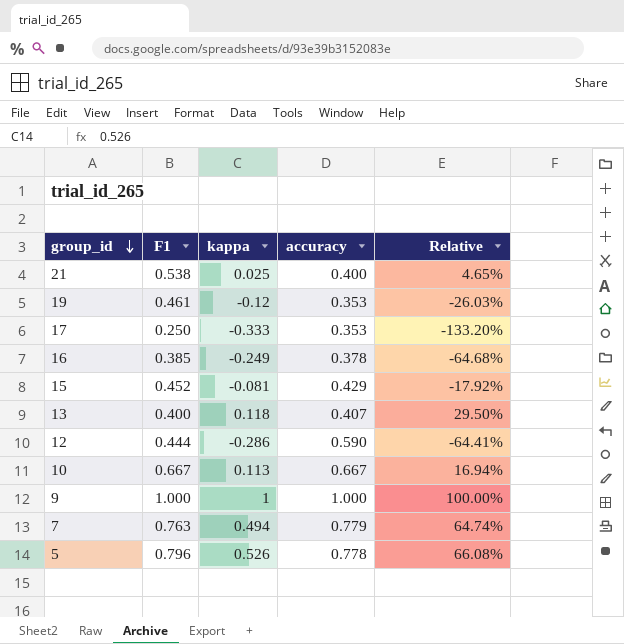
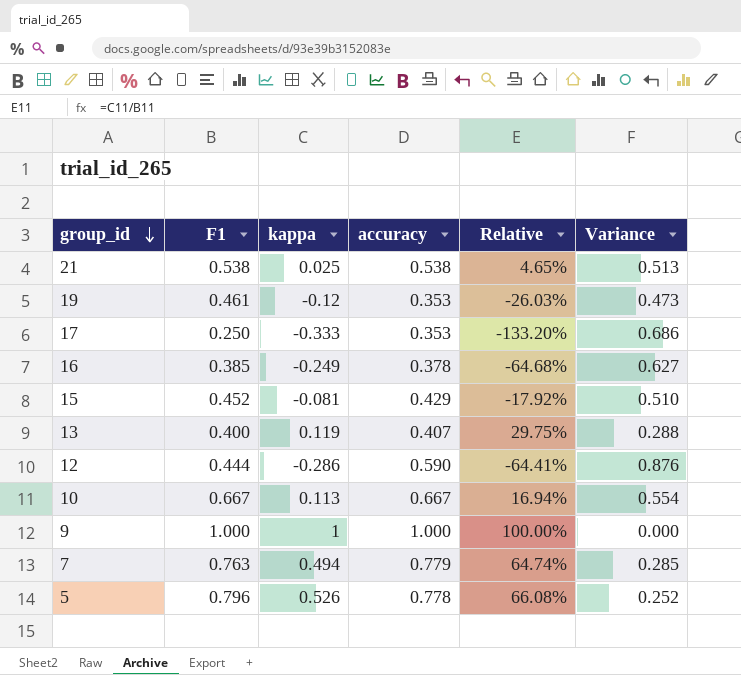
column Variance | formula: none -> [accuracy] - [kappa]
21 | accuracy: 0.400 -> 0.538
13 | kappa: 0.118 -> 0.119
13 | Relative: 29.50% -> 29.75%

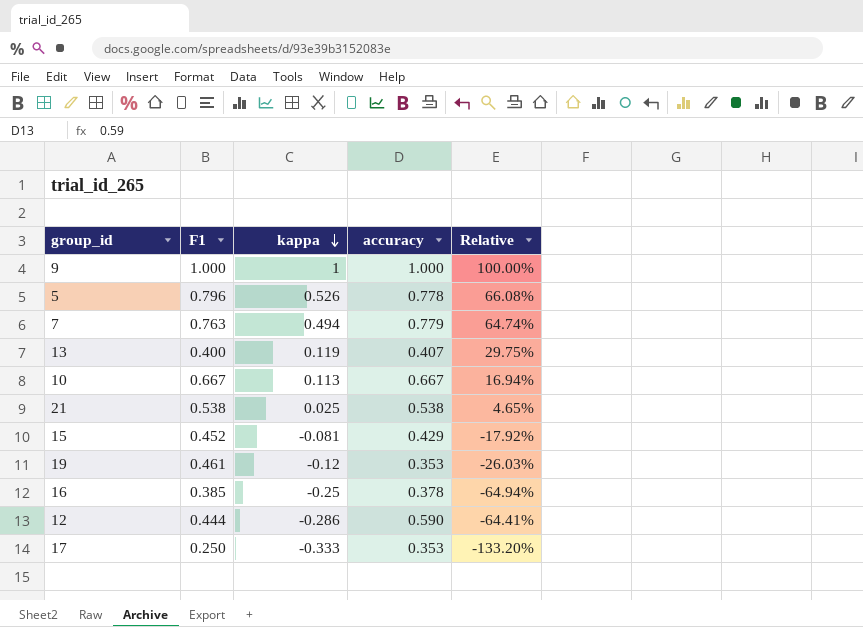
row order: group_id descending -> kappa descending
column Variance | formula: [accuracy] - [kappa] -> none
16 | kappa: -0.249 -> -0.25
16 | Relative: -64.68% -> -64.94%

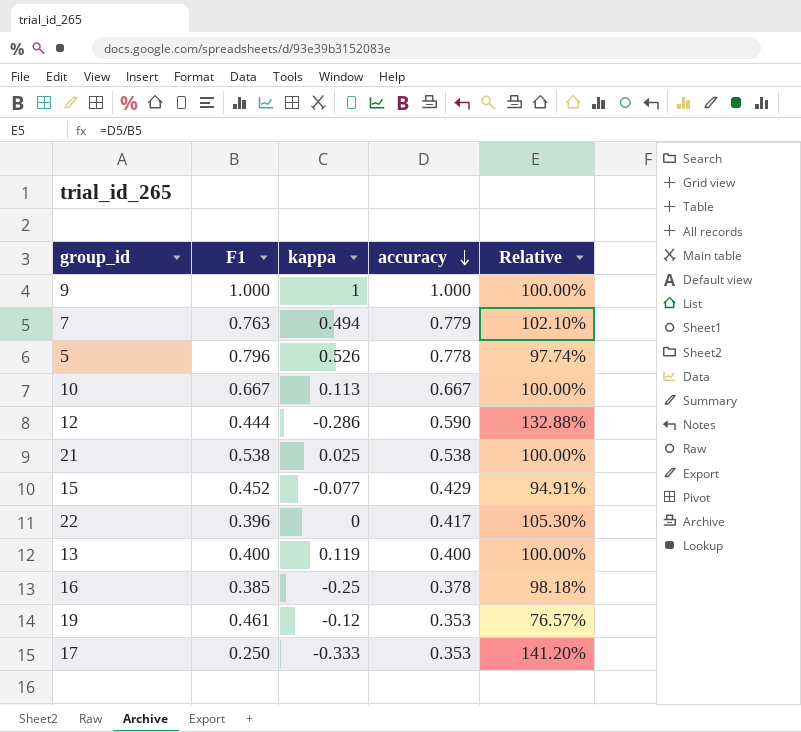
row order: kappa descending -> accuracy descending
column Relative | formula: [kappa] / [F1] -> [accuracy] / [F1]
15 | kappa: -0.081 -> -0.077
row 22: none -> 0.396 | 0 | 0.417 | 105.30%
13 | accuracy: 0.407 -> 0.400

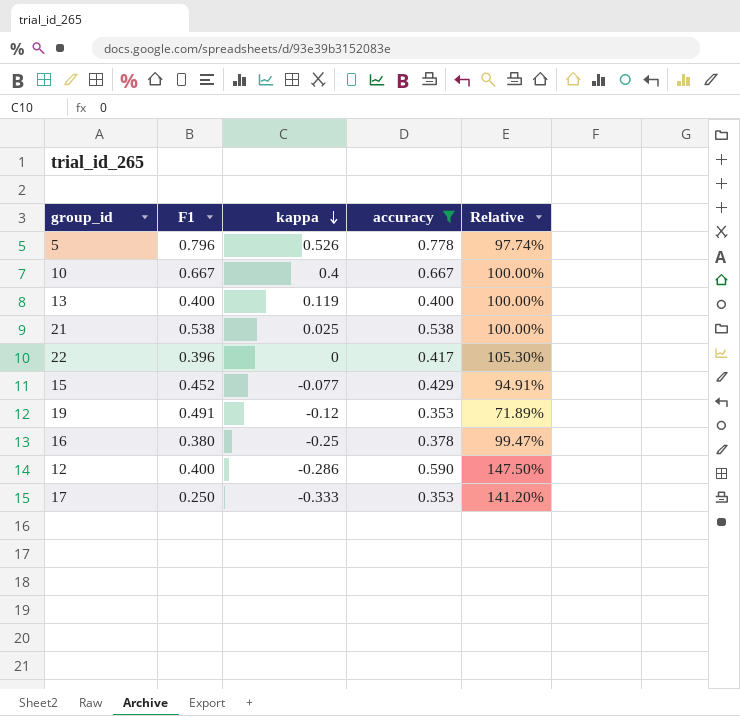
filter: none -> accuracy <= 0.778
row order: accuracy descending -> kappa descending
10 | kappa: 0.113 -> 0.4
19 | F1: 0.461 -> 0.491
19 | Relative: 76.57% -> 71.89%
16 | F1: 0.385 -> 0.380
16 | Relative: 98.18% -> 99.47%
12 | F1: 0.444 -> 0.400
12 | Relative: 132.88% -> 147.50%

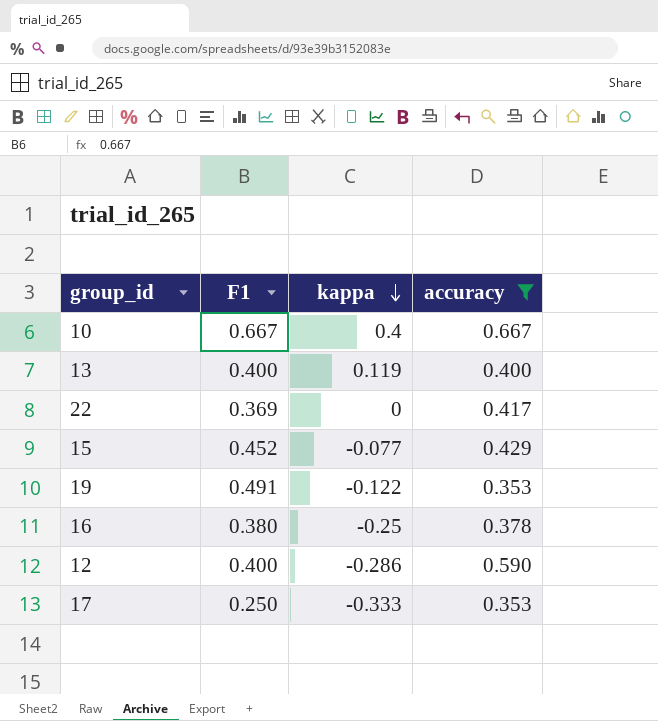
column Relative | formula: [accuracy] / [F1] -> none
row 5: 0.796 | 0.526 | 0.778 | 97.74% -> none
row 21: 0.538 | 0.025 | 0.538 | 100.00% -> none
22 | F1: 0.396 -> 0.369
19 | kappa: -0.12 -> -0.122

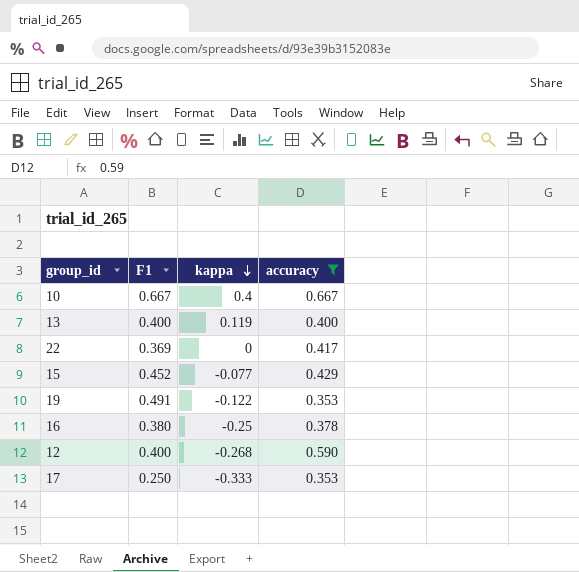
12 | kappa: -0.286 -> -0.268

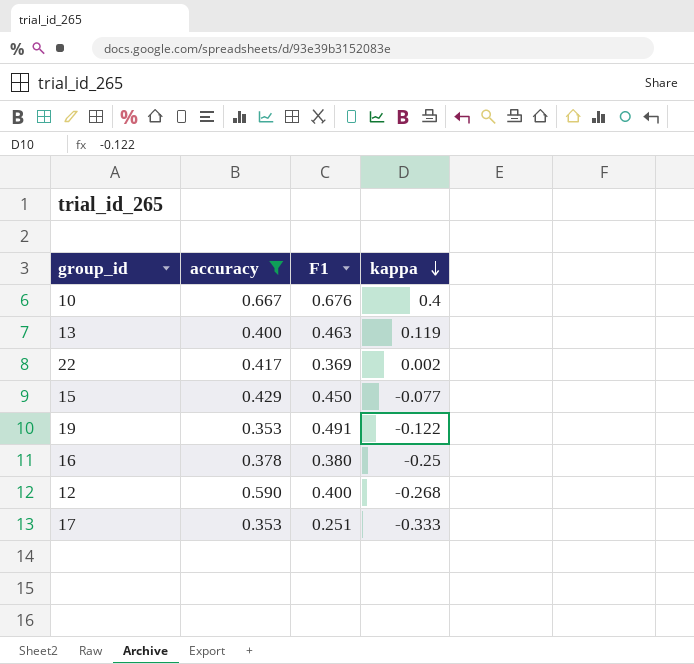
column accuracy | position: 4 -> 2
10 | F1: 0.667 -> 0.676
13 | F1: 0.400 -> 0.463
22 | kappa: 0 -> 0.002
15 | F1: 0.452 -> 0.450
17 | F1: 0.250 -> 0.251

